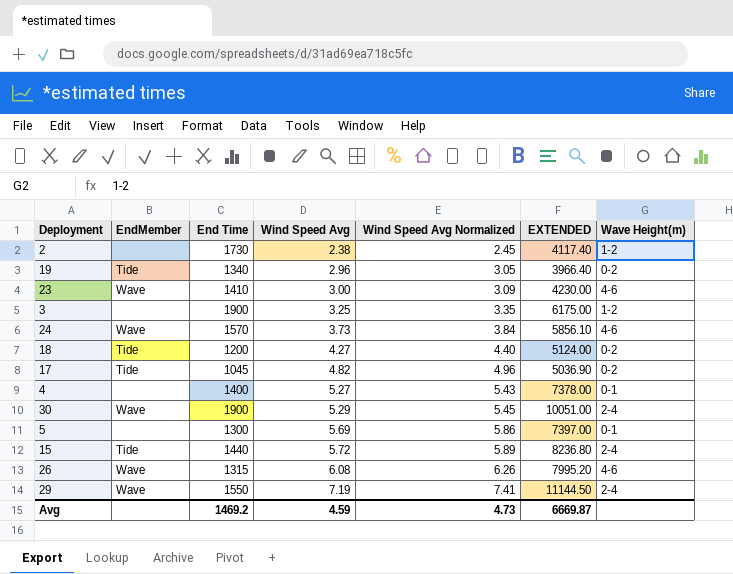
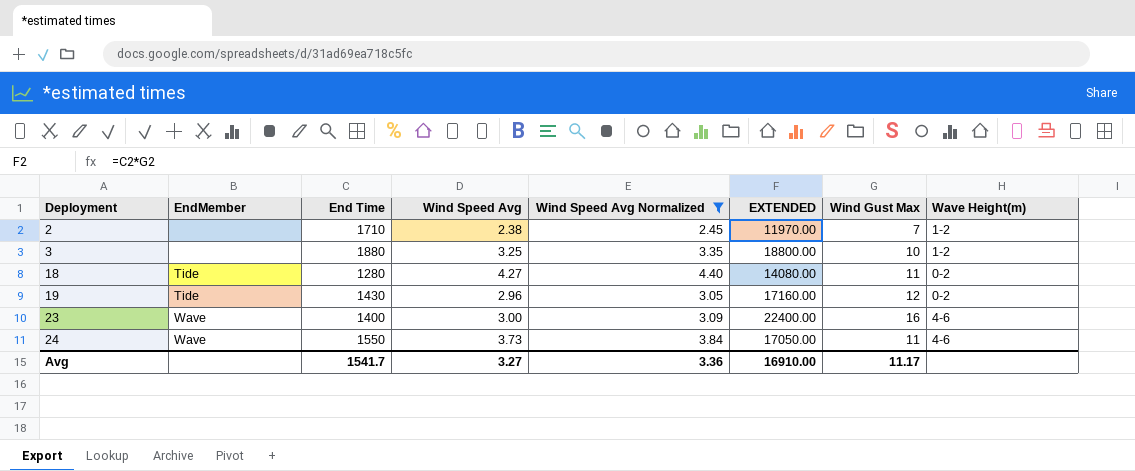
filter: none -> Wind Speed Avg Normalized <= 4.40
row order: Wind Speed Avg ascending -> Deployment ascending
column EXTENDED | formula: [End Time] * [Wind Speed Avg] -> [End Time] * [Wind Gust Max]
column Wind Gust Max | position: none -> 7
2 | End Time: 1730 -> 1710
3 | End Time: 1900 -> 1880
18 | End Time: 1200 -> 1280
19 | End Time: 1340 -> 1430
23 | End Time: 1410 -> 1400
24 | End Time: 1570 -> 1550
Avg | End Time: 1469.2 -> 1541.7
Avg | Wind Speed Avg: 4.59 -> 3.27
Avg | Wind Speed Avg Normalized: 4.73 -> 3.36
Avg | EXTENDED: 6669.87 -> 16910.00

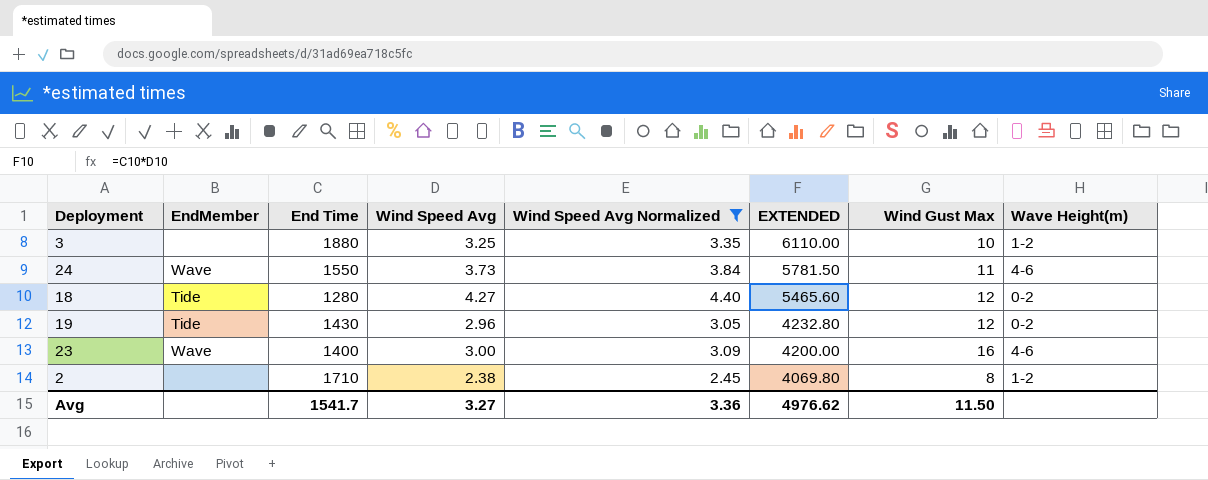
row order: Deployment ascending -> EXTENDED descending
column EXTENDED | formula: [End Time] * [Wind Gust Max] -> [End Time] * [Wind Speed Avg]
18 | Wind Gust Max: 11 -> 12
2 | Wind Gust Max: 7 -> 8
Avg | EXTENDED: 16910.00 -> 4976.62
Avg | Wind Gust Max: 11.17 -> 11.50

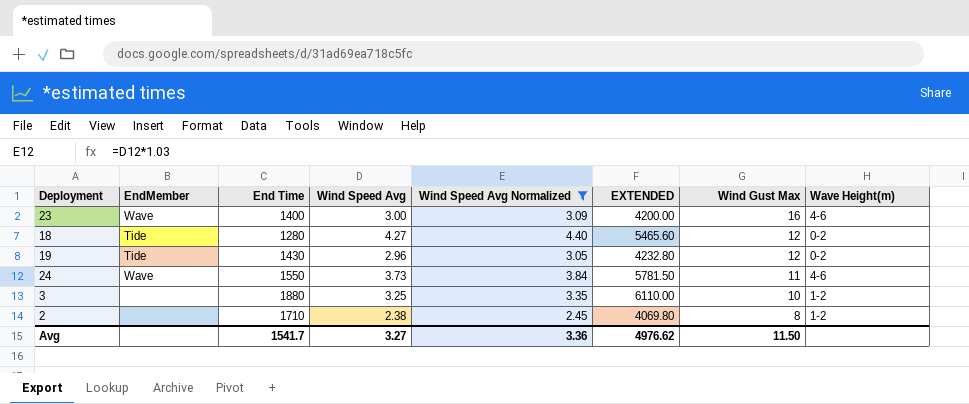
row order: EXTENDED descending -> Wind Gust Max descending

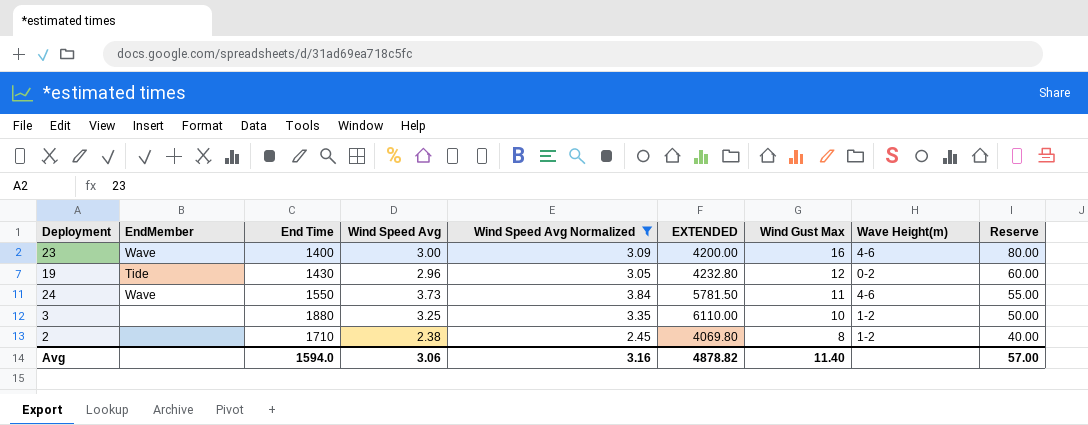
column Reserve | formula: none -> [Wind Gust Max] * 5
row 18: Tide | 1280 | 4.27 | 4.40 | 5465.60 | 12 | 0-2 -> none
Avg | End Time: 1541.7 -> 1594.0
Avg | Wind Speed Avg: 3.27 -> 3.06
Avg | Wind Speed Avg Normalized: 3.36 -> 3.16
Avg | EXTENDED: 4976.62 -> 4878.82
Avg | Wind Gust Max: 11.50 -> 11.40

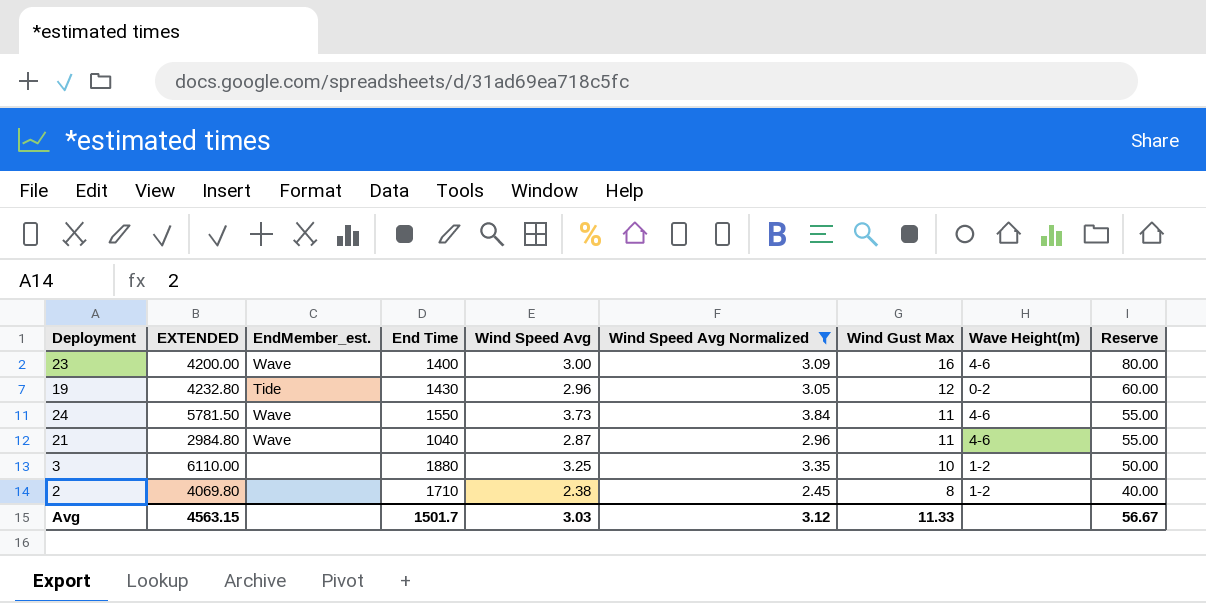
column EXTENDED | position: 6 -> 2
column name: EndMember -> EndMember_est.
row 21: none -> 2984.80 | Wave | 1040 | 2.87 | 2.96 | 11 | 4-6 | 55.00
Avg | EXTENDED: 4878.82 -> 4563.15
Avg | End Time: 1594.0 -> 1501.7
Avg | Wind Speed Avg: 3.06 -> 3.03
Avg | Wind Speed Avg Normalized: 3.16 -> 3.12
Avg | Wind Gust Max: 11.40 -> 11.33
Avg | Reserve: 57.00 -> 56.67

